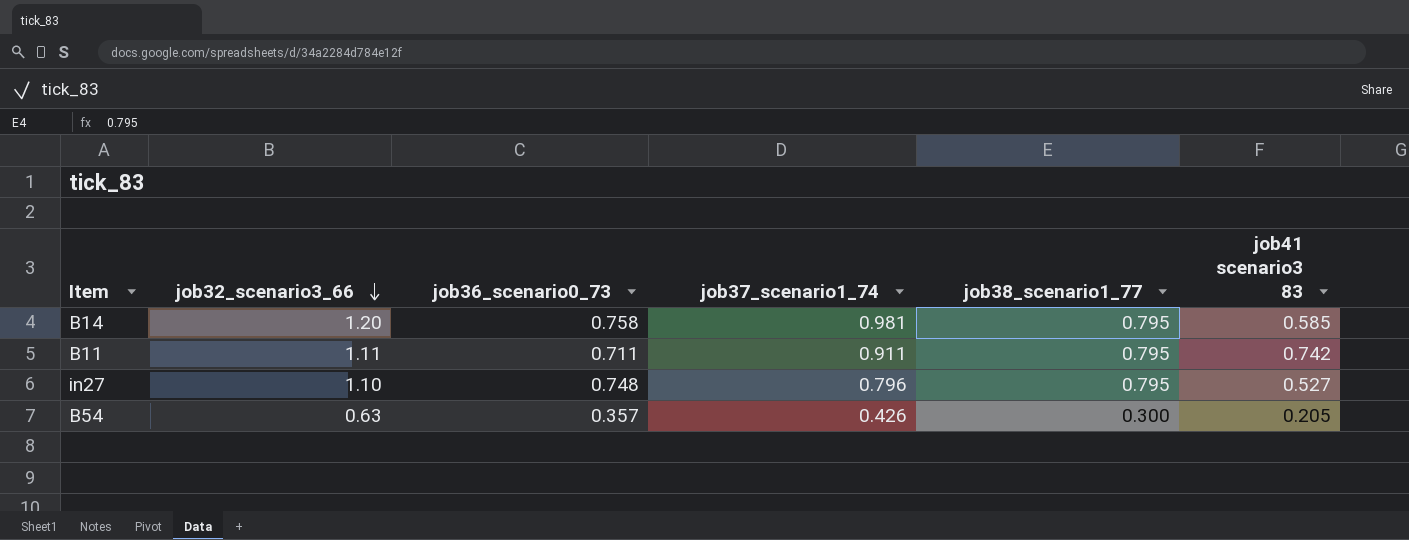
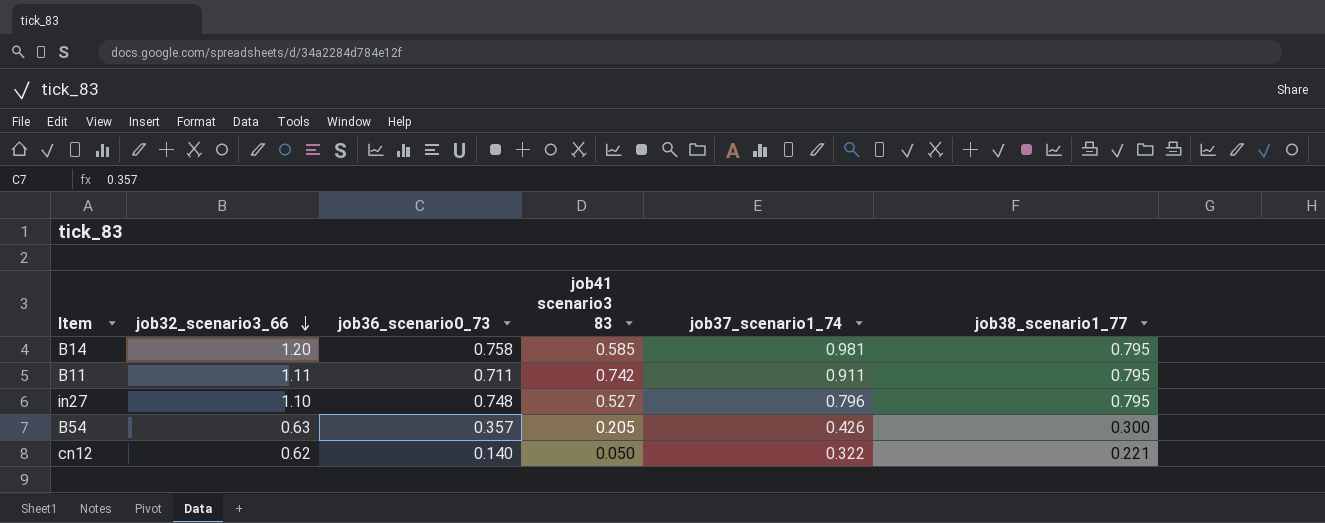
column job41 scenario3 83 | position: 6 -> 4
row cn12: none -> 0.62 | 0.140 | 0.050 | 0.322 | 0.221

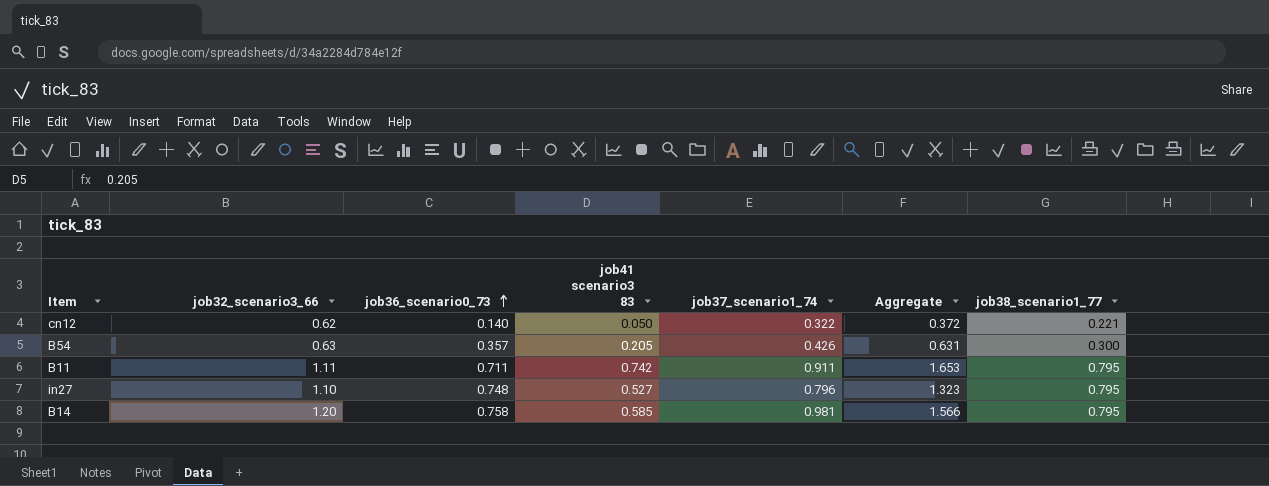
row order: job32_scenario3_66 descending -> job36_scenario0_73 ascending
column Aggregate | formula: none -> [job41 scenario3 83] + [job37_scenario1_74]

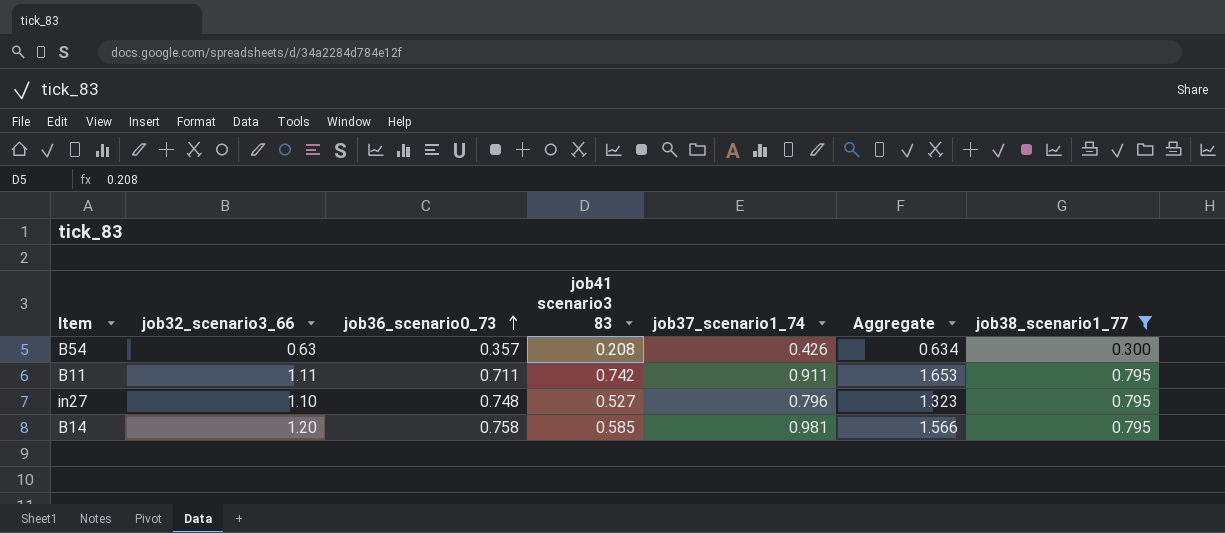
filter: none -> job38_scenario1_77 != 0.221
B54 | job41 scenario3 83: 0.205 -> 0.208
B54 | Aggregate: 0.631 -> 0.634

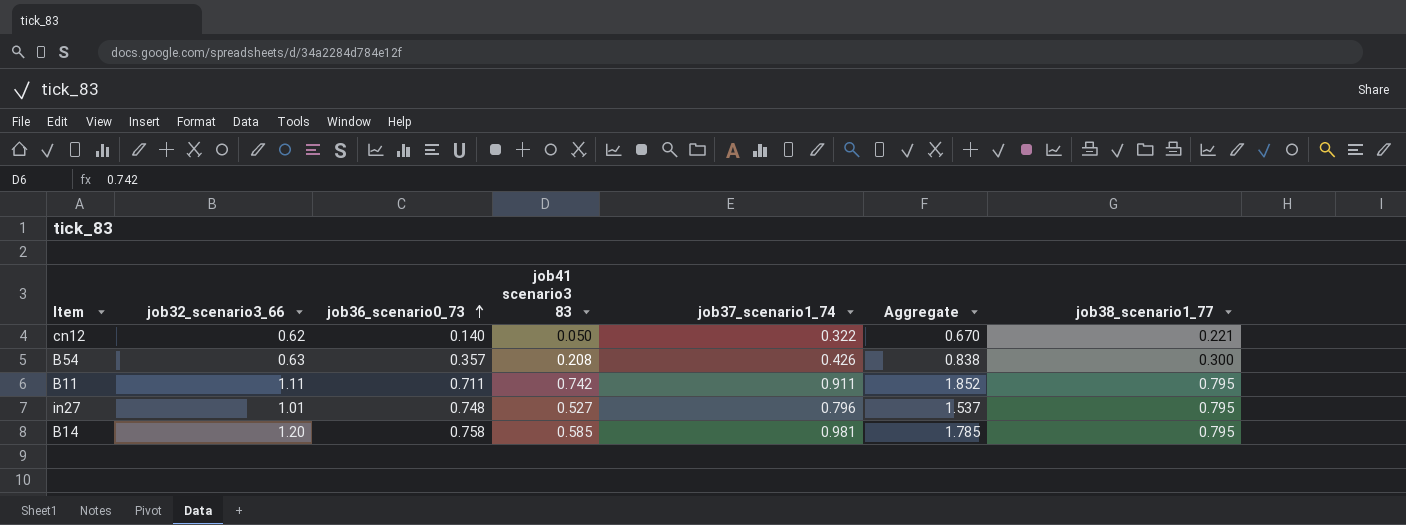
filter: job38_scenario1_77 != 0.221 -> none
column Aggregate | formula: [job41 scenario3 83] + [job37_scenario1_74] -> [job32_scenario3_66] + [job41 scenario3 83]
in27 | job32_scenario3_66: 1.10 -> 1.01

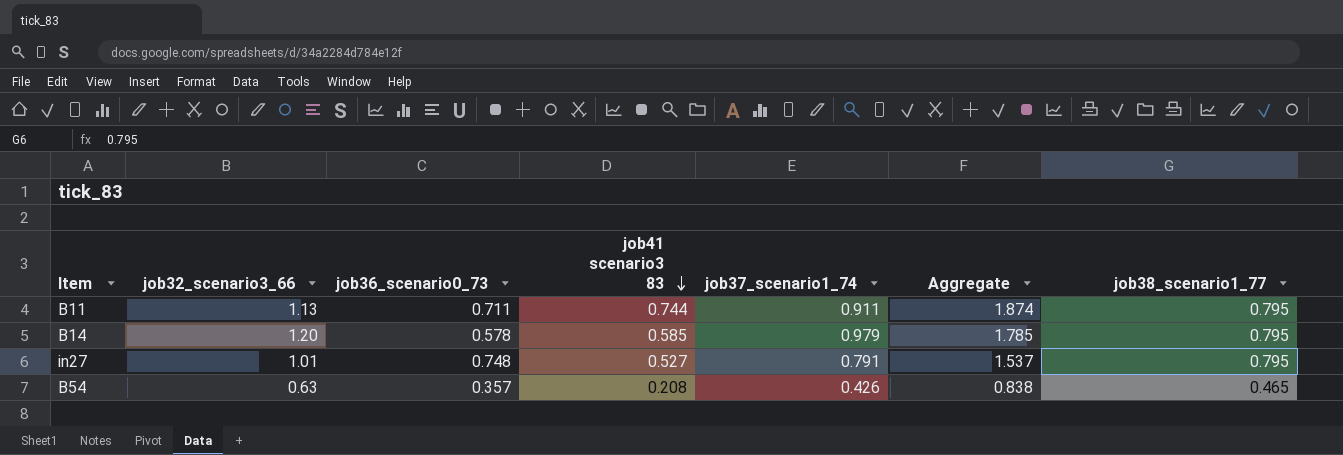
row order: job36_scenario0_73 ascending -> job41 scenario3 83 descending
row cn12: 0.62 | 0.140 | 0.050 | 0.322 | 0.670 | 0.221 -> none
B11 | job32_scenario3_66: 1.11 -> 1.13
B11 | job41 scenario3 83: 0.742 -> 0.744
B11 | Aggregate: 1.852 -> 1.874
B14 | job36_scenario0_73: 0.758 -> 0.578
B14 | job37_scenario1_74: 0.981 -> 0.979
in27 | job37_scenario1_74: 0.796 -> 0.791
B54 | job38_scenario1_77: 0.300 -> 0.465

